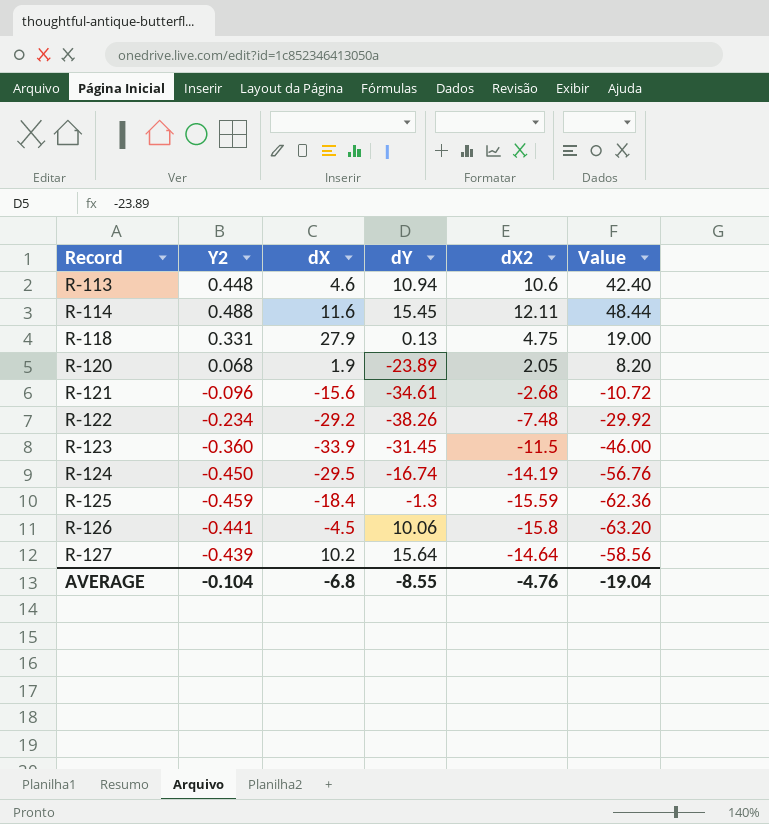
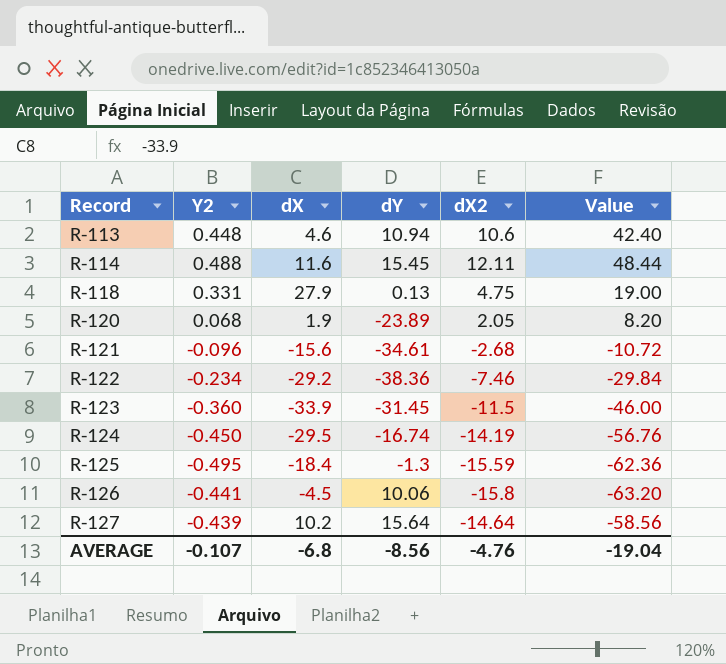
R-122 | dY: -38.26 -> -38.36
R-122 | dX2: -7.48 -> -7.46
R-122 | Value: -29.92 -> -29.84
R-125 | Y2: -0.459 -> -0.495
AVERAGE | Y2: -0.104 -> -0.107
AVERAGE | dY: -8.55 -> -8.56

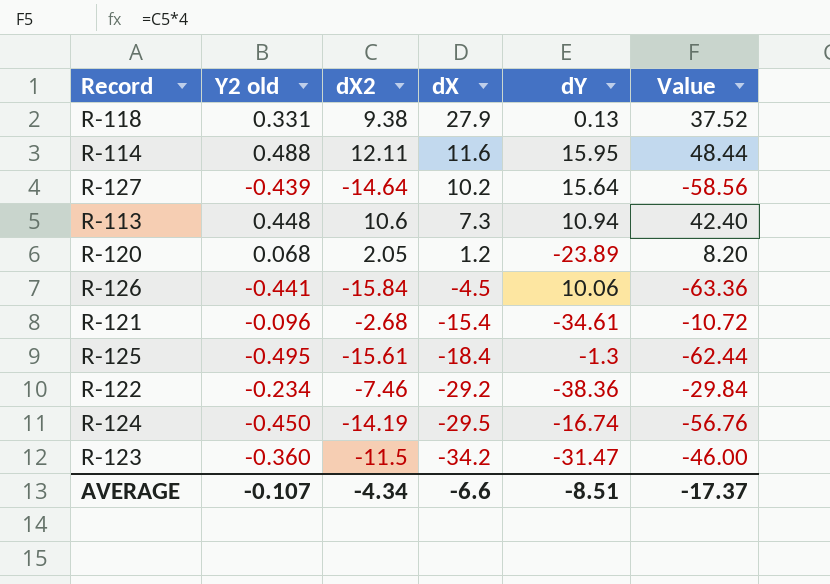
row order: Record ascending -> dX descending
column name: Y2 -> Y2 old
column dX2 | position: 5 -> 3
R-118 | dX2: 4.75 -> 9.38
R-118 | Value: 19.00 -> 37.52
R-114 | dY: 15.45 -> 15.95
R-113 | dX: 4.6 -> 7.3
R-120 | dX: 1.9 -> 1.2
R-126 | dX2: -15.8 -> -15.84
R-126 | Value: -63.20 -> -63.36
R-121 | dX: -15.6 -> -15.4
R-125 | dX2: -15.59 -> -15.61
R-125 | Value: -62.36 -> -62.44
R-123 | dX: -33.9 -> -34.2
R-123 | dY: -31.45 -> -31.47
AVERAGE | dX2: -4.76 -> -4.34
AVERAGE | dX: -6.8 -> -6.6
AVERAGE | dY: -8.56 -> -8.51
AVERAGE | Value: -19.04 -> -17.37

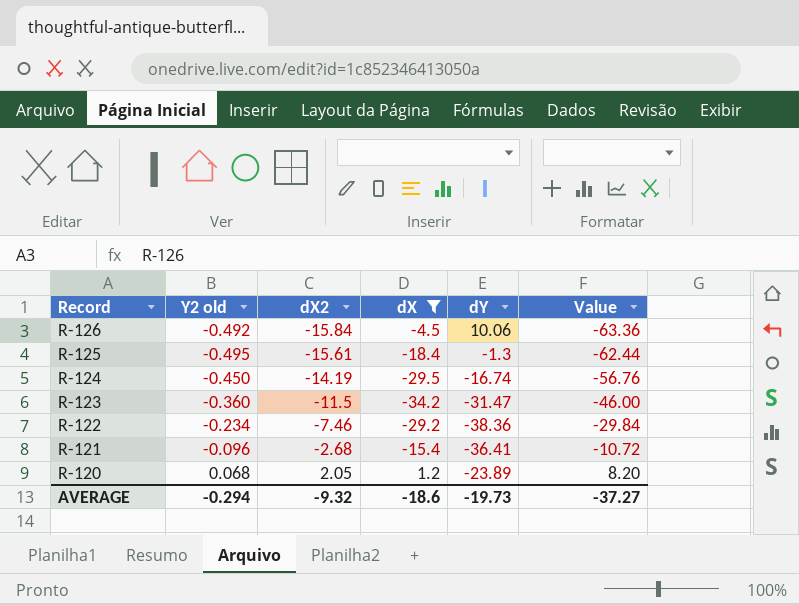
filter: none -> dX <= 1.2
row order: dX descending -> Record descending
R-126 | Y2 old: -0.441 -> -0.492
R-121 | dY: -34.61 -> -36.41
AVERAGE | Y2 old: -0.107 -> -0.294
AVERAGE | dX2: -4.34 -> -9.32
AVERAGE | dX: -6.6 -> -18.6
AVERAGE | dY: -8.51 -> -19.73
AVERAGE | Value: -17.37 -> -37.27

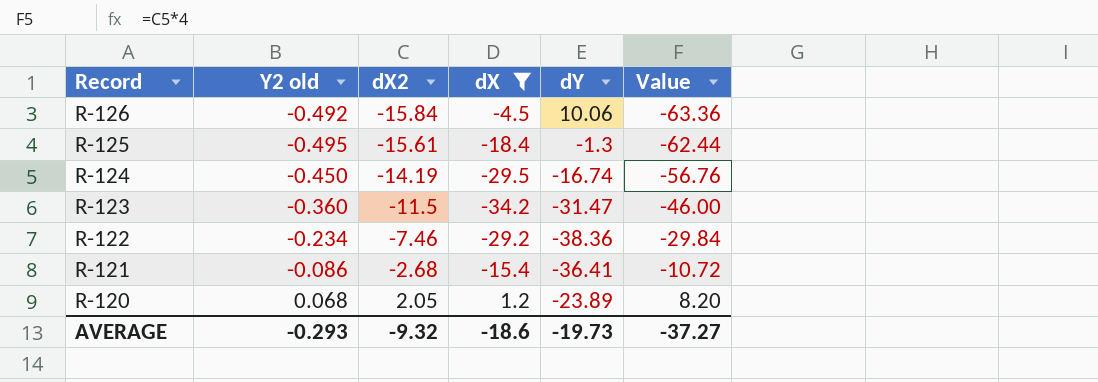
R-121 | Y2 old: -0.096 -> -0.086
AVERAGE | Y2 old: -0.294 -> -0.293

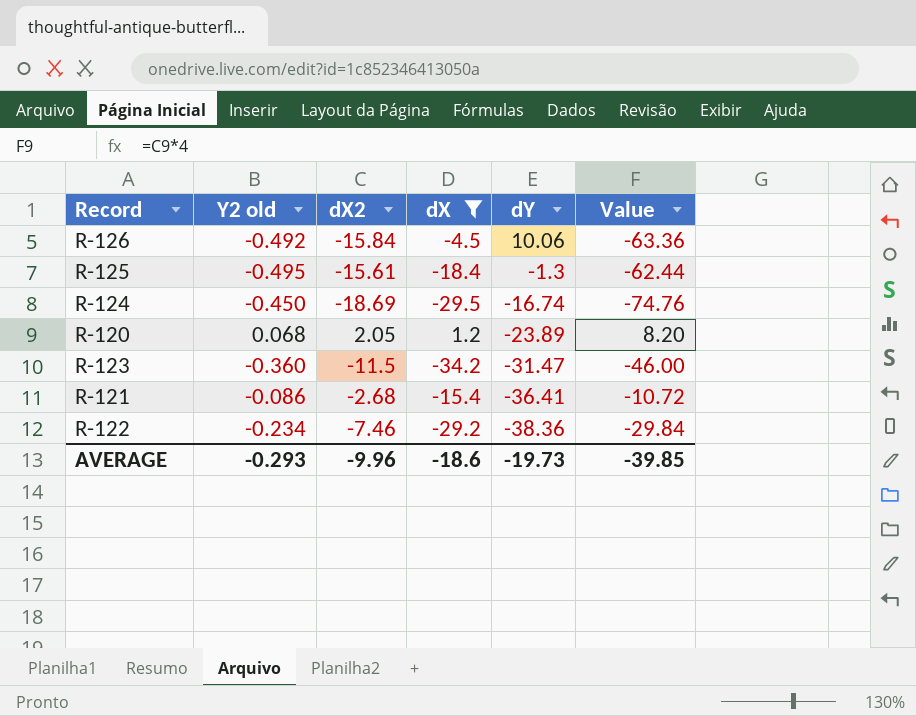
row order: Record descending -> dY descending
R-124 | dX2: -14.19 -> -18.69
R-124 | Value: -56.76 -> -74.76
AVERAGE | dX2: -9.32 -> -9.96
AVERAGE | Value: -37.27 -> -39.85

